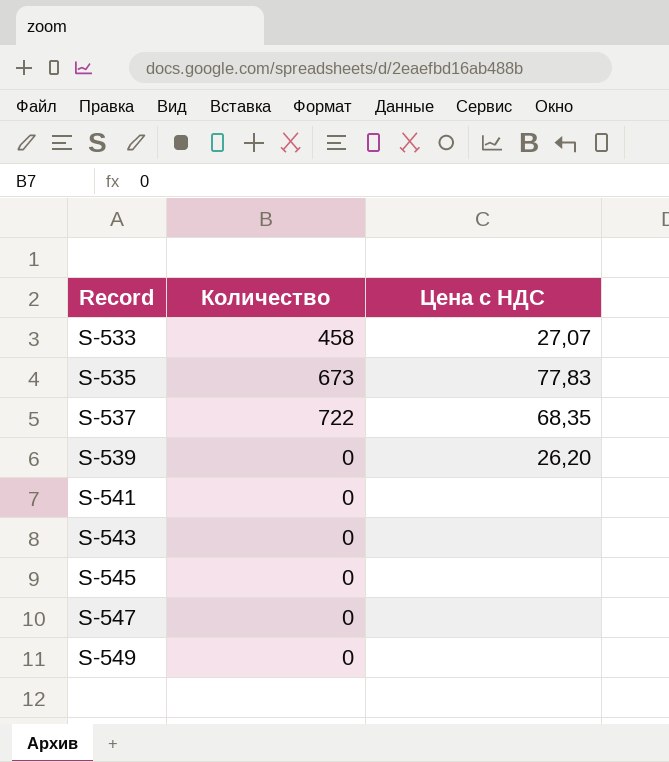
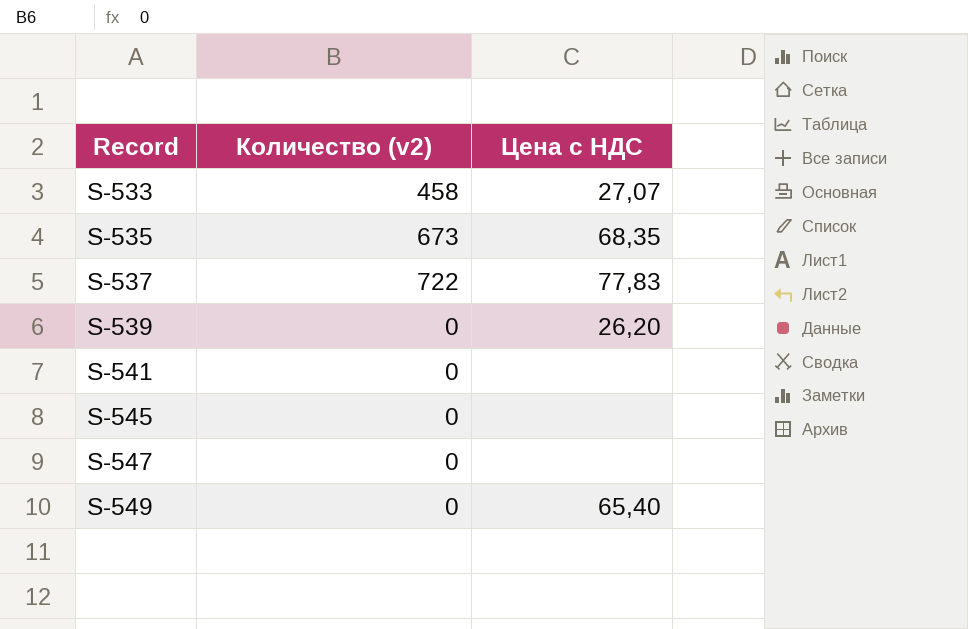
column name: Количество -> Количество (v2)
row S-543: 0 | none -> none
S-535 | Цена с НДС: 77,83 -> 68,35
S-537 | Цена с НДС: 68,35 -> 77,83
S-549 | Цена с НДС: none -> 65,40

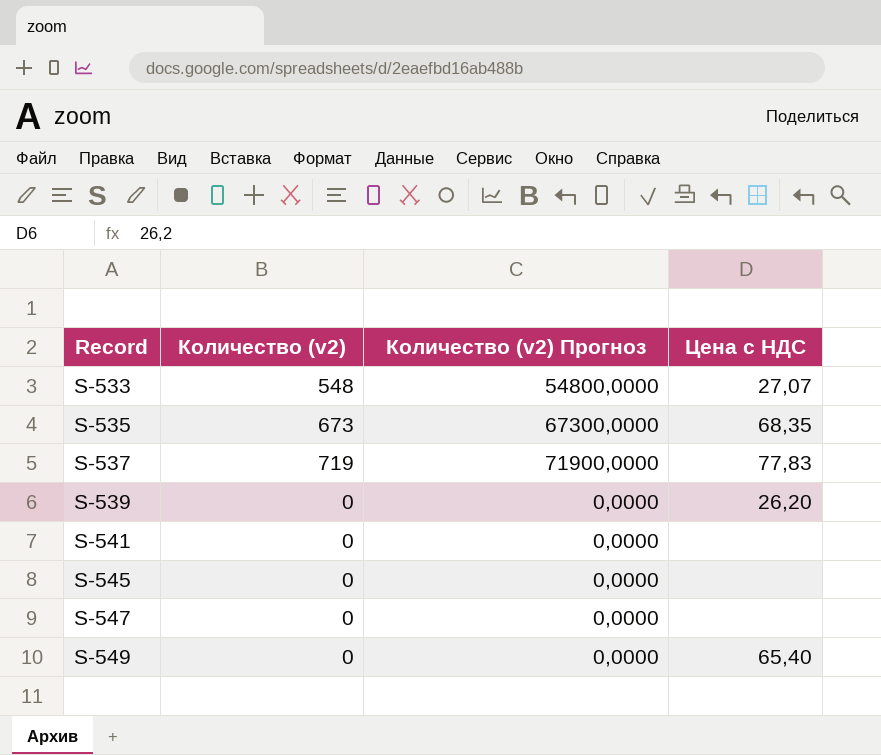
column Количество (v2) Прогноз | formula: none -> [Количество (v2)] * 100
S-533 | Количество (v2): 458 -> 548
S-537 | Количество (v2): 722 -> 719

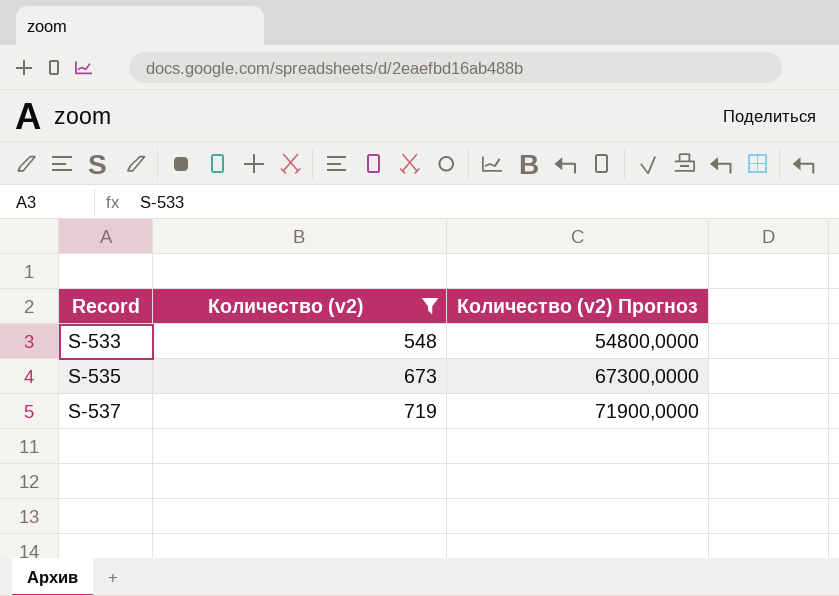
filter: none -> Количество (v2) != 0
column Цена с НДС | position: 4 -> none

